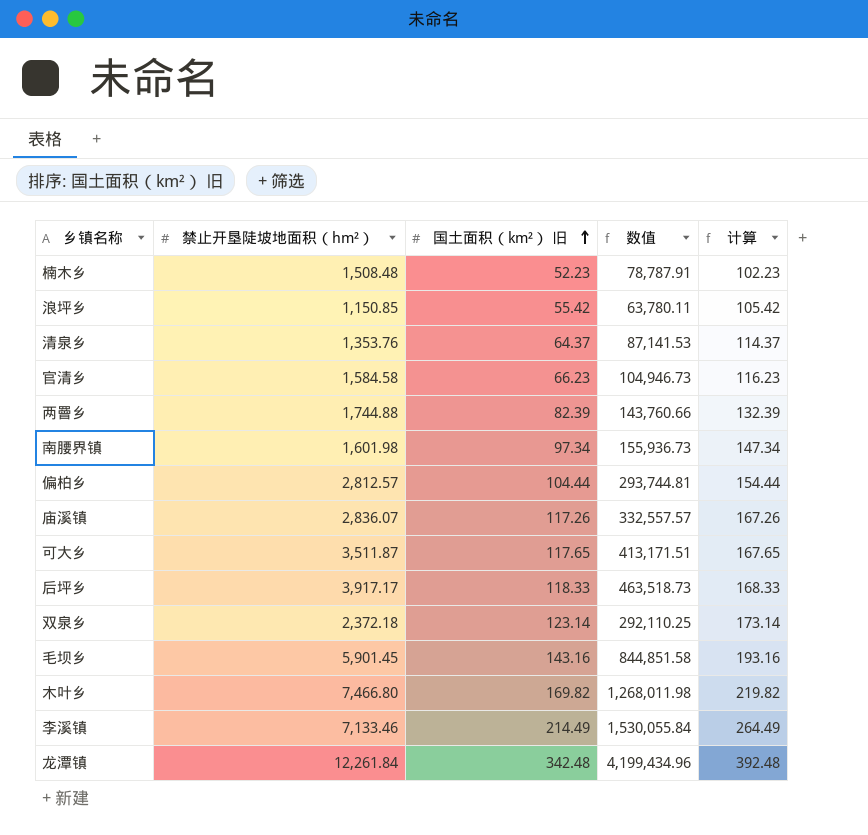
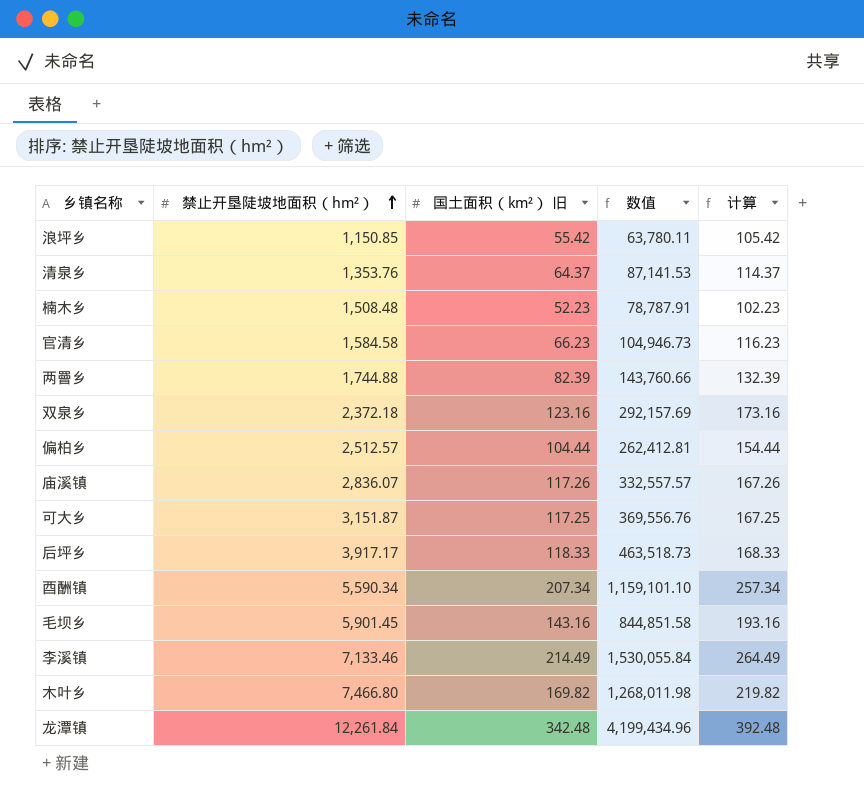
row order: 国土面积（km²） 旧 ascending -> 禁止开垦陡坡地面积（hm²） ascending
row 南腰界镇: 1,601.98 | 97.34 | 155,936.73 | 147.34 -> none
双泉乡 | 国土面积（km²） 旧: 123.14 -> 123.16
双泉乡 | 数值: 292,110.25 -> 292,157.69
双泉乡 | 计算: 173.14 -> 173.16
偏柏乡 | 禁止开垦陡坡地面积（hm²）: 2,812.57 -> 2,512.57
偏柏乡 | 数值: 293,744.81 -> 262,412.81
可大乡 | 禁止开垦陡坡地面积（hm²）: 3,511.87 -> 3,151.87
可大乡 | 国土面积（km²） 旧: 117.65 -> 117.25
可大乡 | 数值: 413,171.51 -> 369,556.76
可大乡 | 计算: 167.65 -> 167.25
row 酉酬镇: none -> 5,590.34 | 207.34 | 1,159,101.10 | 257.34

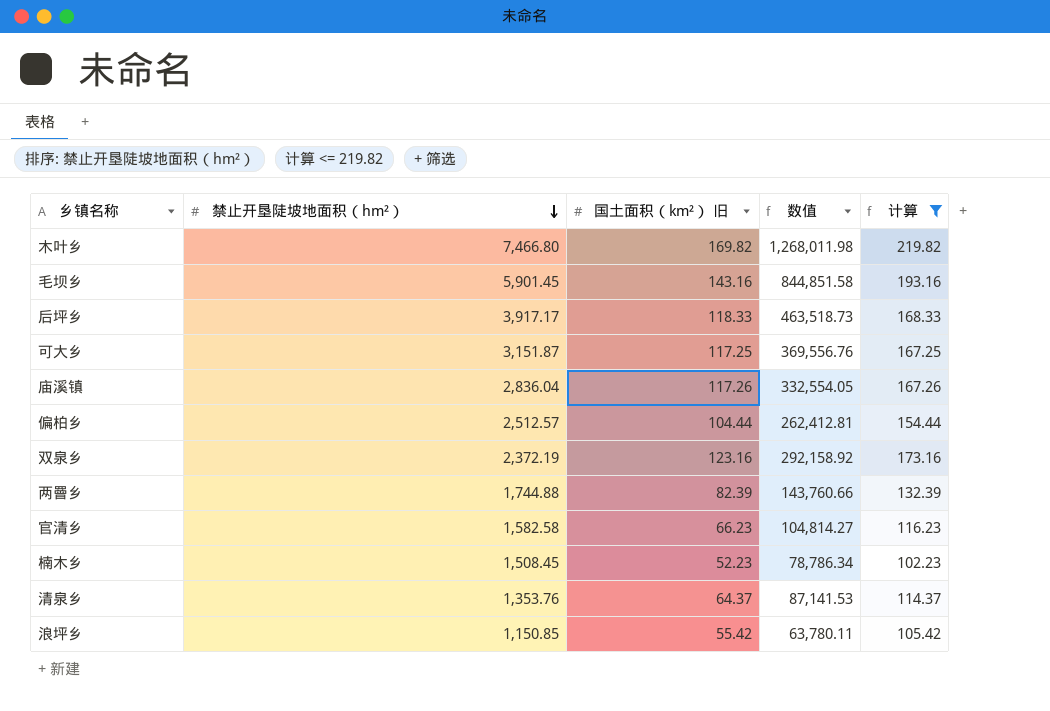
filter: none -> 计算 <= 219.82
row order: 禁止开垦陡坡地面积（hm²） ascending -> 禁止开垦陡坡地面积（hm²） descending
庙溪镇 | 禁止开垦陡坡地面积（hm²）: 2,836.07 -> 2,836.04
庙溪镇 | 数值: 332,557.57 -> 332,554.05
双泉乡 | 禁止开垦陡坡地面积（hm²）: 2,372.18 -> 2,372.19
双泉乡 | 数值: 292,157.69 -> 292,158.92
官清乡 | 禁止开垦陡坡地面积（hm²）: 1,584.58 -> 1,582.58
官清乡 | 数值: 104,946.73 -> 104,814.27
楠木乡 | 禁止开垦陡坡地面积（hm²）: 1,508.48 -> 1,508.45
楠木乡 | 数值: 78,787.91 -> 78,786.34

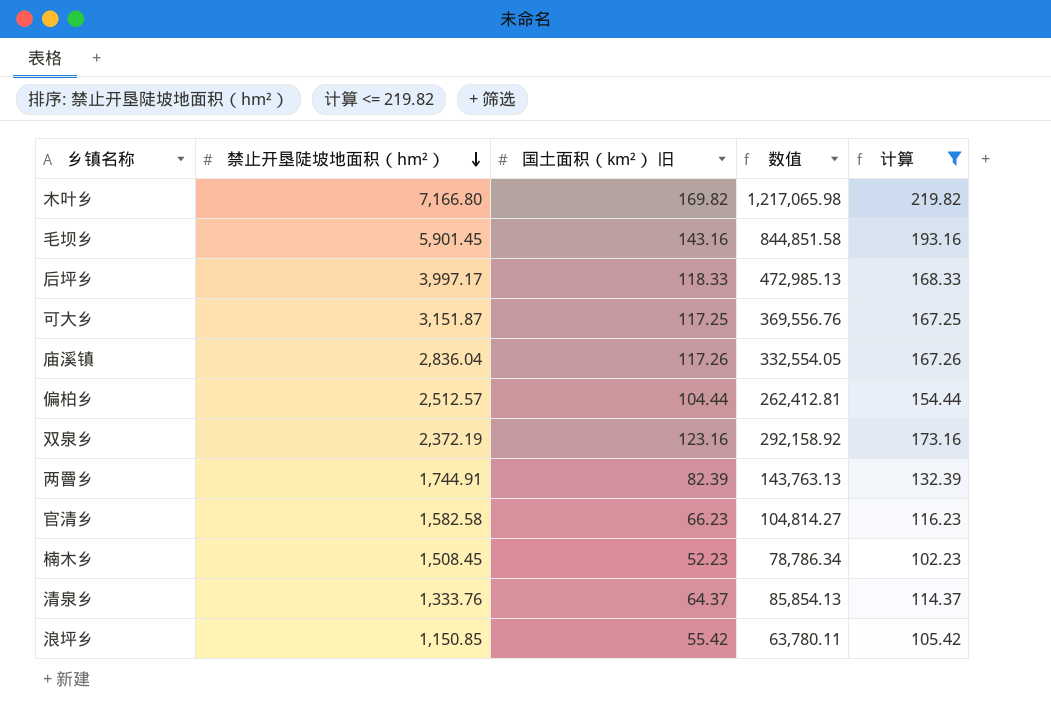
木叶乡 | 禁止开垦陡坡地面积（hm²）: 7,466.80 -> 7,166.80
木叶乡 | 数值: 1,268,011.98 -> 1,217,065.98
后坪乡 | 禁止开垦陡坡地面积（hm²）: 3,917.17 -> 3,997.17
后坪乡 | 数值: 463,518.73 -> 472,985.13
两罾乡 | 禁止开垦陡坡地面积（hm²）: 1,744.88 -> 1,744.91
两罾乡 | 数值: 143,760.66 -> 143,763.13
清泉乡 | 禁止开垦陡坡地面积（hm²）: 1,353.76 -> 1,333.76
清泉乡 | 数值: 87,141.53 -> 85,854.13

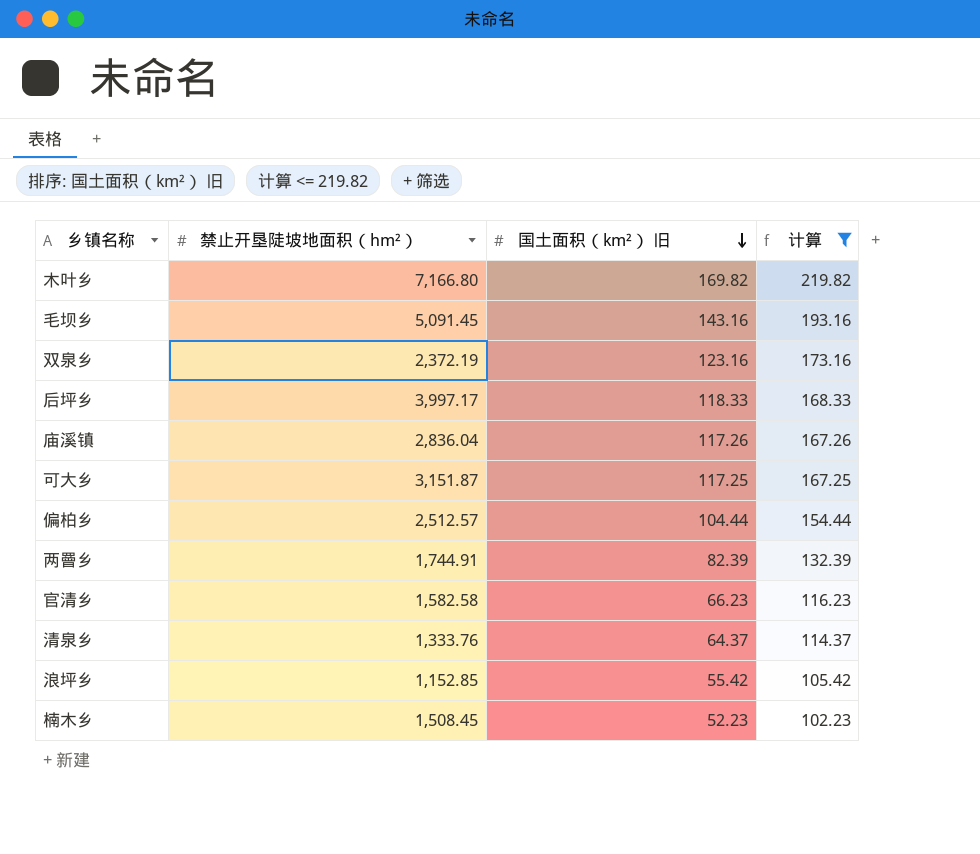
row order: 禁止开垦陡坡地面积（hm²） descending -> 国土面积（km²） 旧 descending
column 数值 | formula: [禁止开垦陡坡地面积（hm²）] * [国土面积（km²） 旧] -> none
毛坝乡 | 禁止开垦陡坡地面积（hm²）: 5,901.45 -> 5,091.45
浪坪乡 | 禁止开垦陡坡地面积（hm²）: 1,150.85 -> 1,152.85

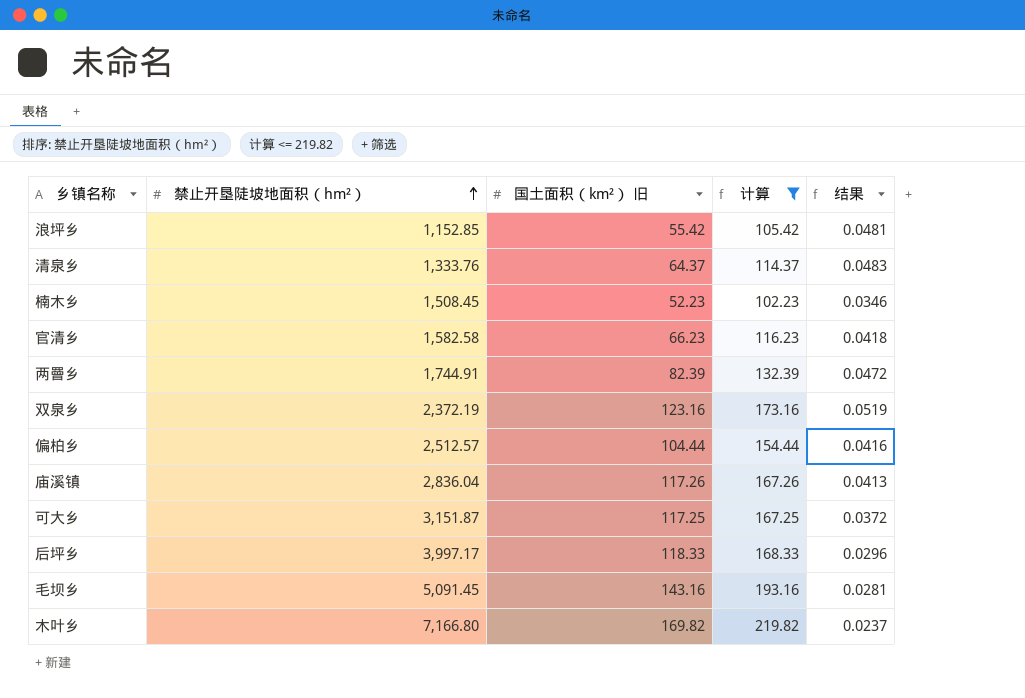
row order: 国土面积（km²） 旧 descending -> 禁止开垦陡坡地面积（hm²） ascending
column 结果 | formula: none -> [国土面积（km²） 旧] / [禁止开垦陡坡地面积（hm²）]

